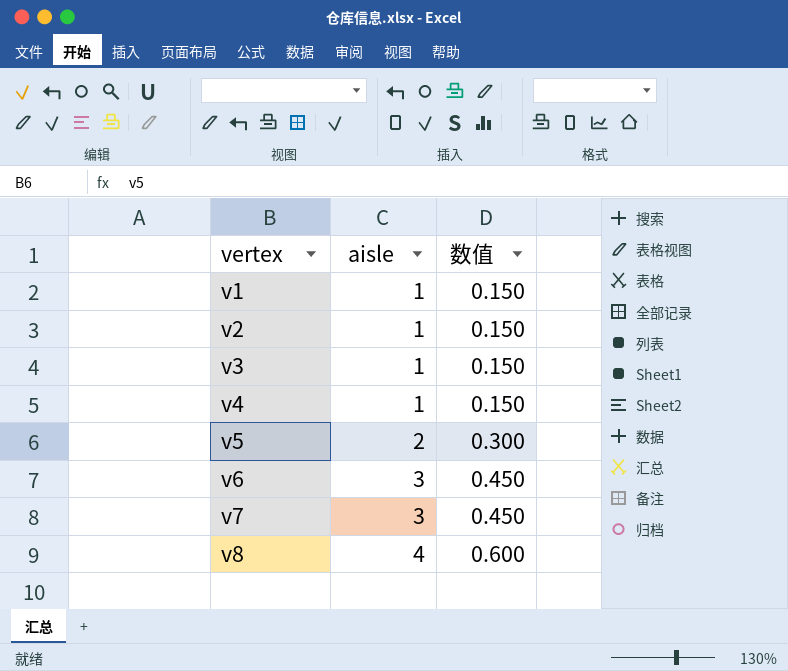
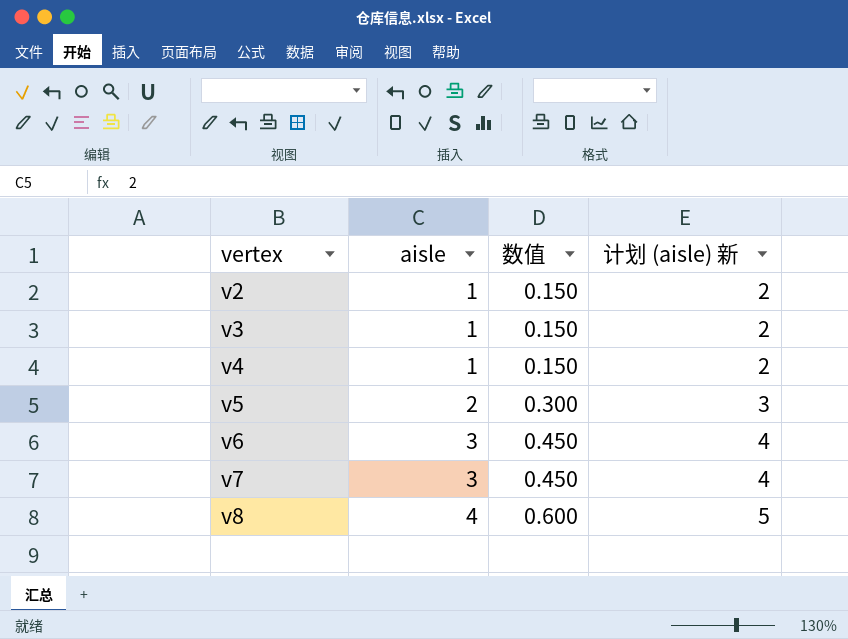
column 计划 (aisle) 新 | formula: none -> [aisle] + 1
row v1: 1 | 0.150 -> none

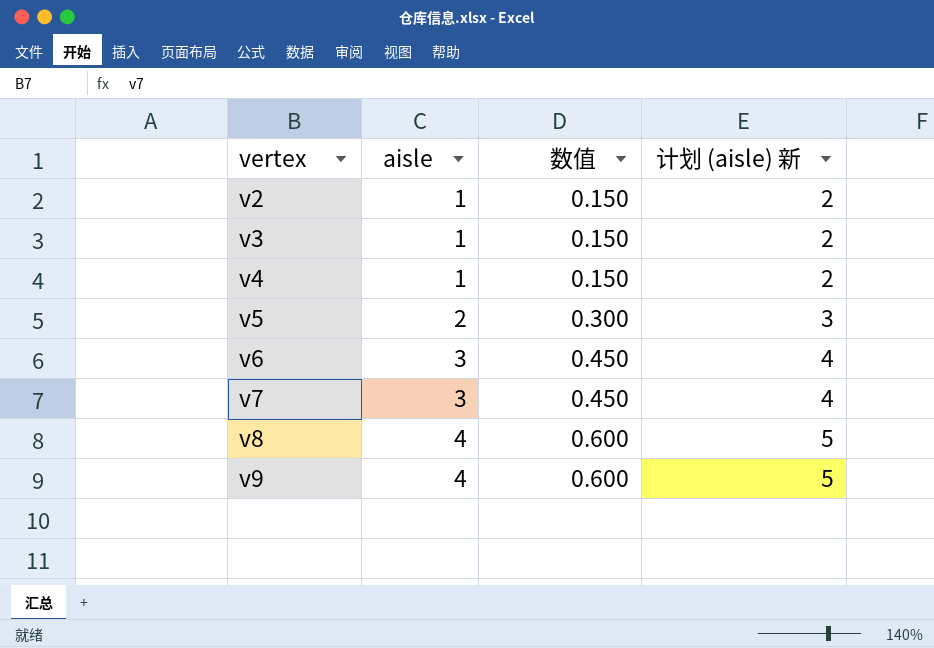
row v9: none -> 4 | 0.600 | 5

